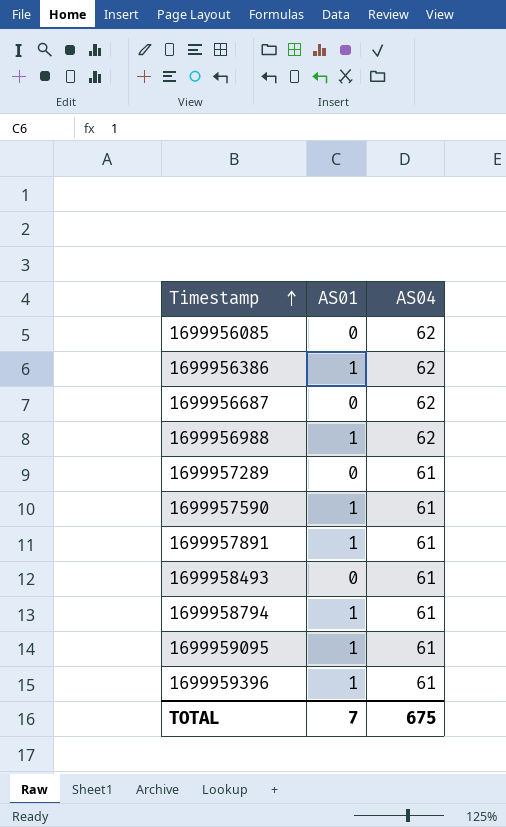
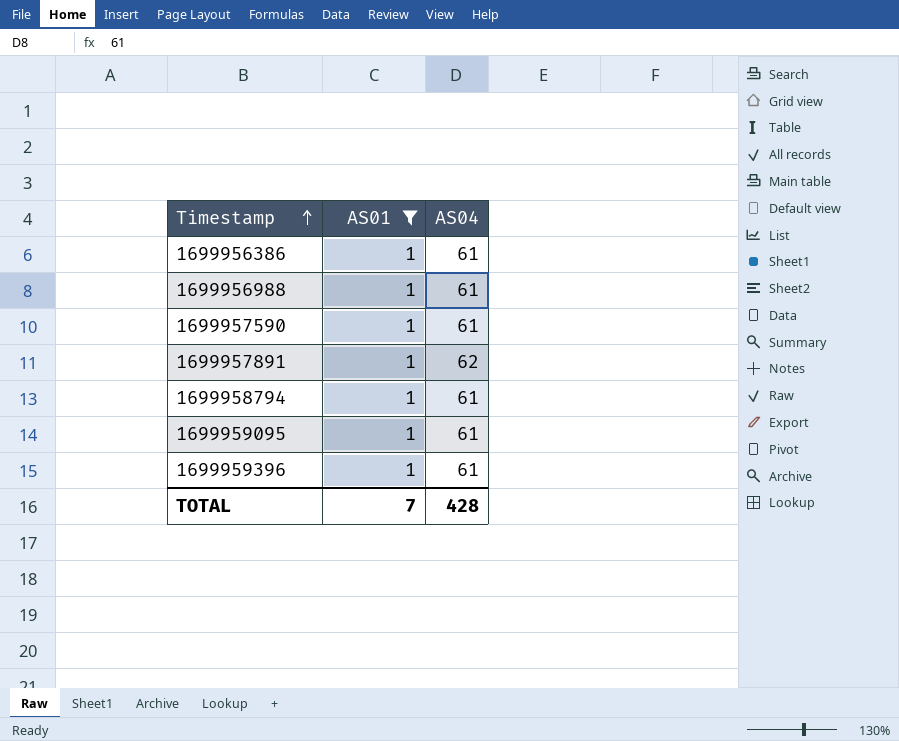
filter: none -> AS01 = 1
1699956386 | AS04: 62 -> 61
1699956988 | AS04: 62 -> 61
1699957891 | AS04: 61 -> 62
TOTAL | AS04: 675 -> 428

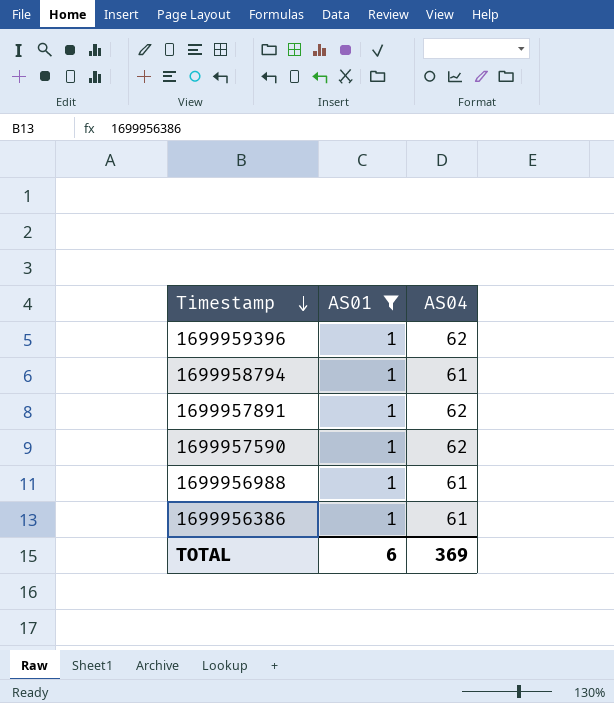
row order: Timestamp ascending -> Timestamp descending
row 1699959095: 1 | 61 -> none
1699959396 | AS04: 61 -> 62
1699957590 | AS04: 61 -> 62
TOTAL | AS01: 7 -> 6
TOTAL | AS04: 428 -> 369

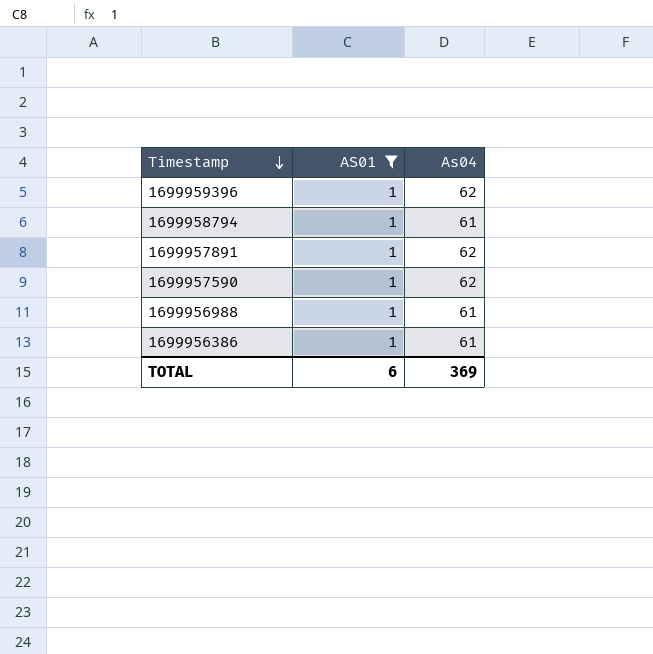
column name: AS04 -> As04

